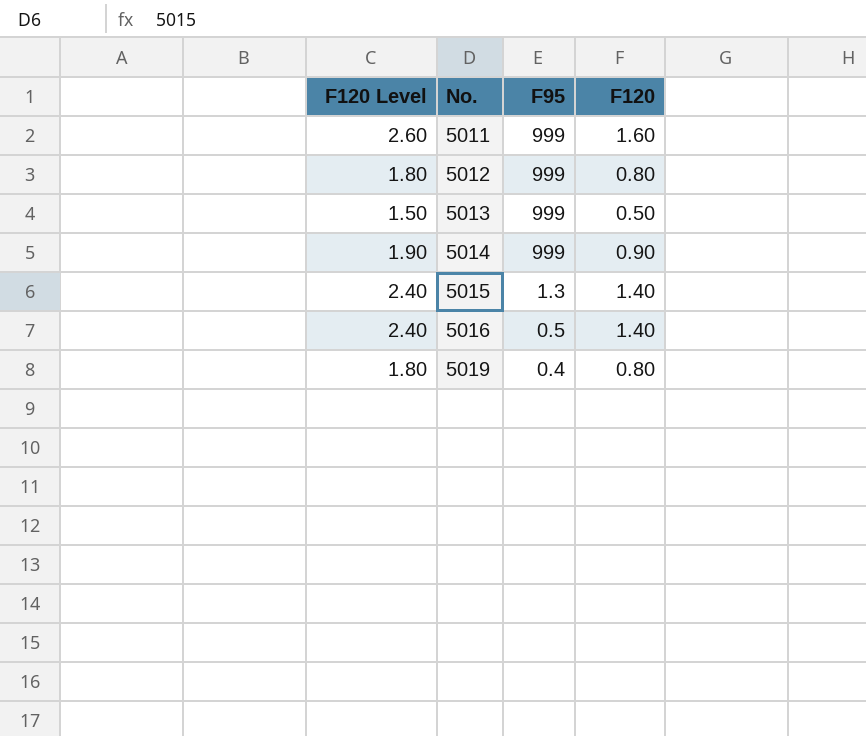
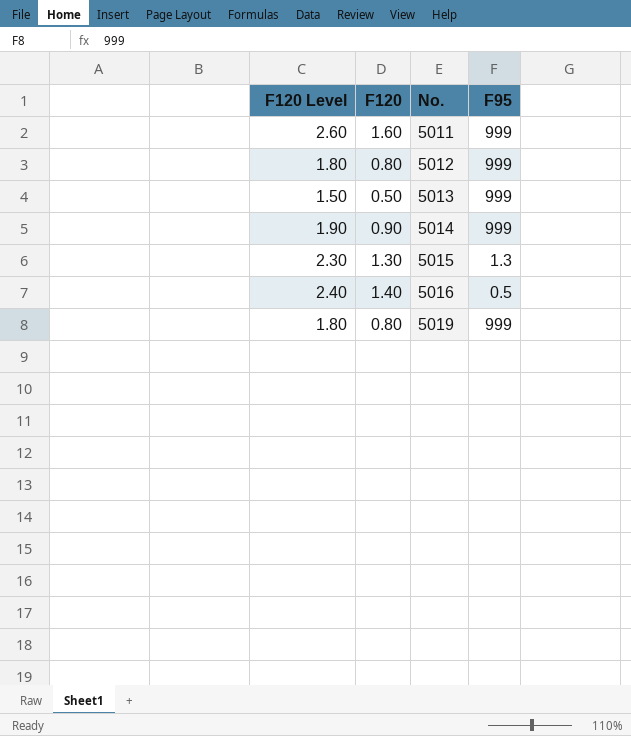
column F120 | position: 4 -> 2
5015 | F120 Level: 2.40 -> 2.30
5015 | F120: 1.40 -> 1.30
5019 | F95: 0.4 -> 999

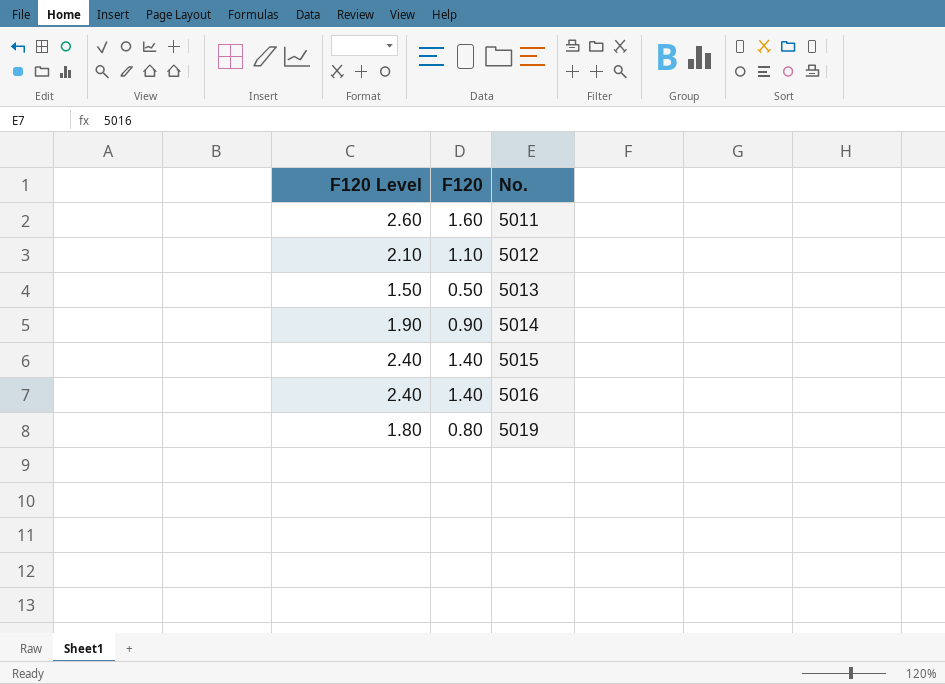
column F95 | position: 4 -> none
5012 | F120 Level: 1.80 -> 2.10
5012 | F120: 0.80 -> 1.10
5015 | F120 Level: 2.30 -> 2.40
5015 | F120: 1.30 -> 1.40

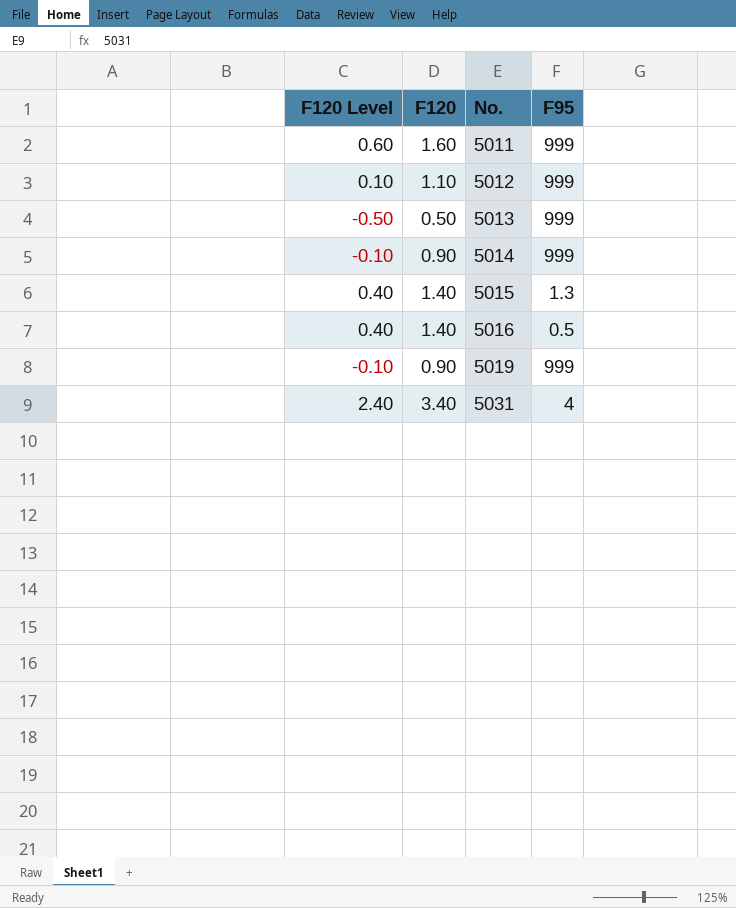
column F120 Level | formula: [F120] + 1 -> [F120] - 1
column F95 | position: none -> 4
5019 | F120: 0.80 -> 0.90
row 5031: none -> 2.40 | 3.40 | 4

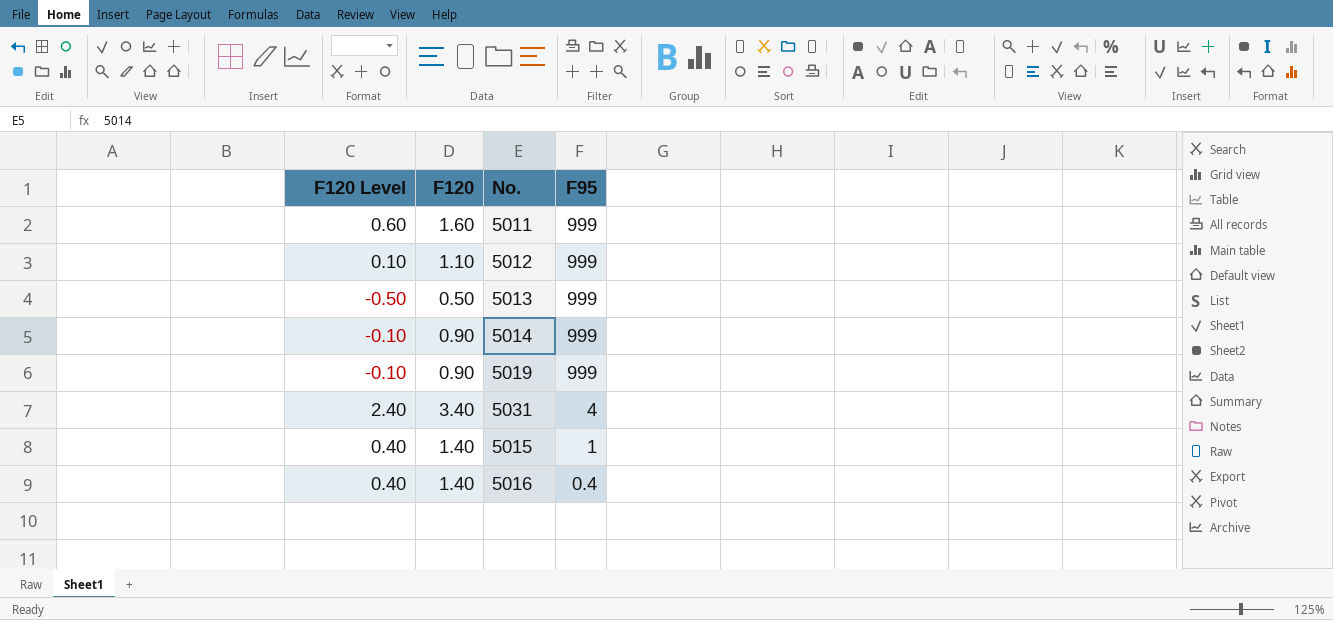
row order: No. ascending -> F95 descending
5015 | F95: 1.3 -> 1
5016 | F95: 0.5 -> 0.4

